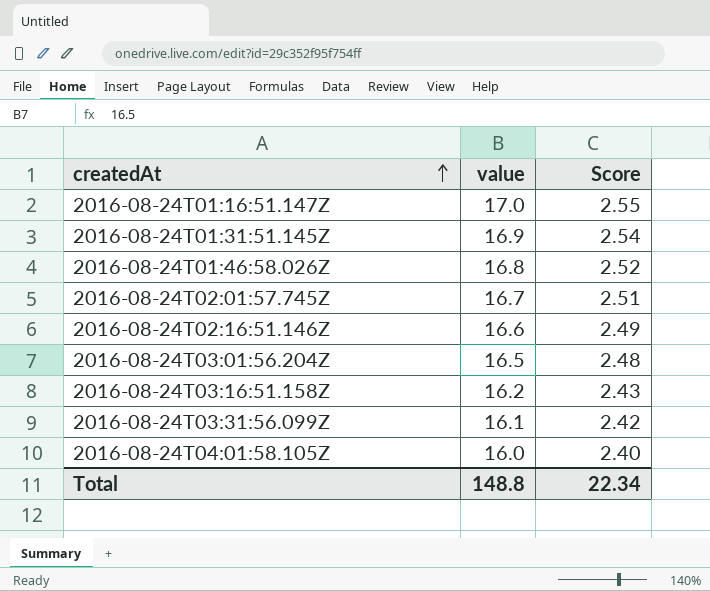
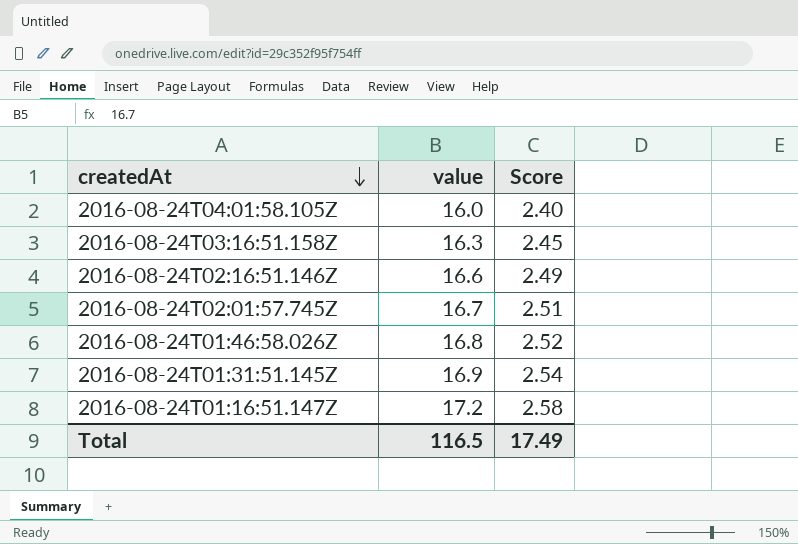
row order: createdAt ascending -> createdAt descending
row 2016-08-24T03:01:56.204Z: 16.5 | 2.48 -> none
row 2016-08-24T03:31:56.099Z: 16.1 | 2.42 -> none
2016-08-24T03:16:51.158Z | value: 16.2 -> 16.3
2016-08-24T03:16:51.158Z | Score: 2.43 -> 2.45
2016-08-24T01:16:51.147Z | value: 17.0 -> 17.2
2016-08-24T01:16:51.147Z | Score: 2.55 -> 2.58
Total | value: 148.8 -> 116.5
Total | Score: 22.34 -> 17.49

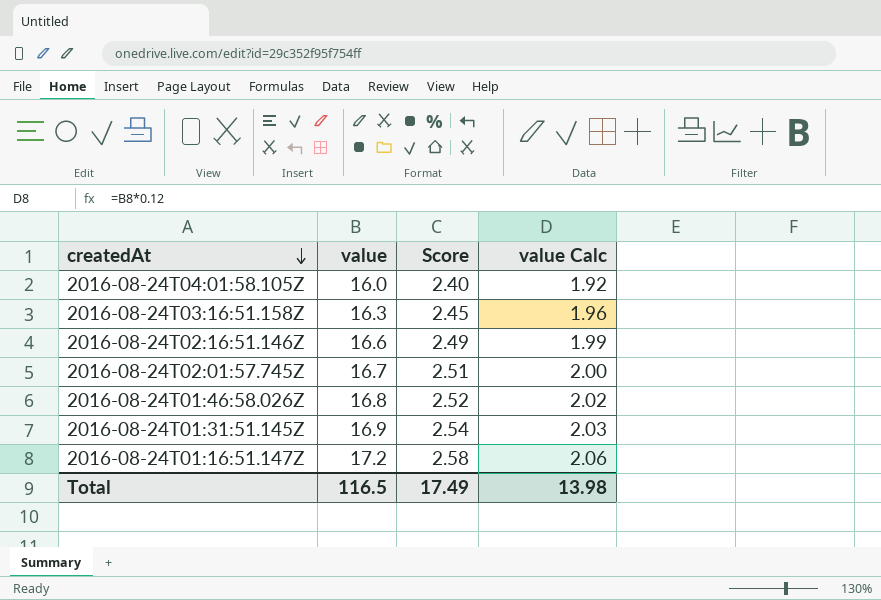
column value Calc | formula: none -> [value] * 0.12

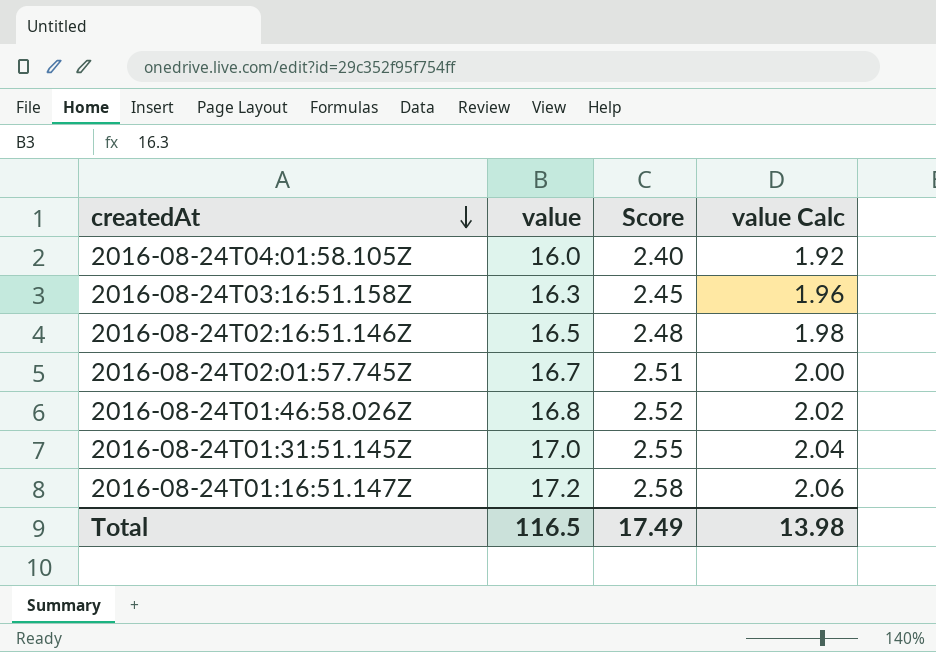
2016-08-24T02:16:51.146Z | value: 16.6 -> 16.5
2016-08-24T02:16:51.146Z | Score: 2.49 -> 2.48
2016-08-24T02:16:51.146Z | value Calc: 1.99 -> 1.98
2016-08-24T01:31:51.145Z | value: 16.9 -> 17.0
2016-08-24T01:31:51.145Z | Score: 2.54 -> 2.55
2016-08-24T01:31:51.145Z | value Calc: 2.03 -> 2.04

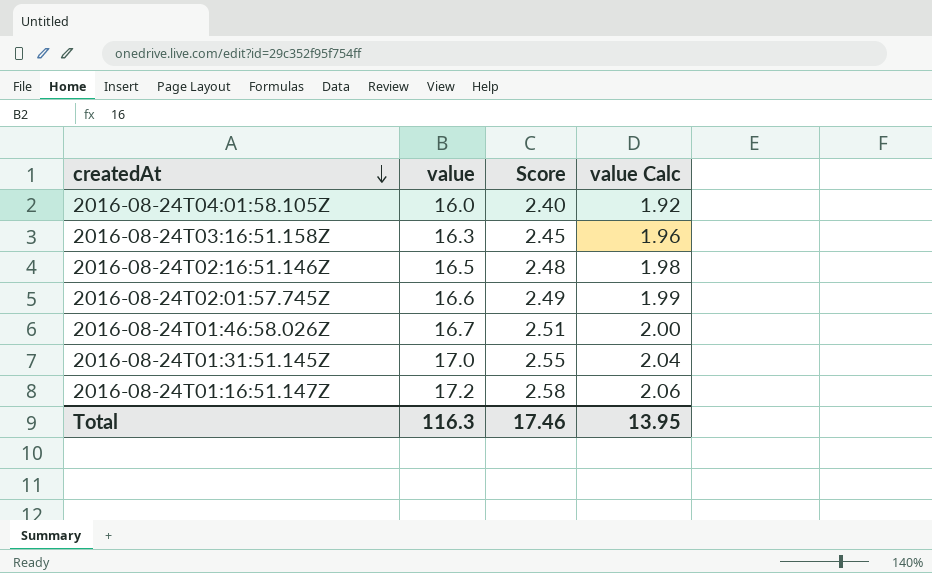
2016-08-24T02:01:57.745Z | value: 16.7 -> 16.6
2016-08-24T02:01:57.745Z | Score: 2.51 -> 2.49
2016-08-24T02:01:57.745Z | value Calc: 2.00 -> 1.99
2016-08-24T01:46:58.026Z | value: 16.8 -> 16.7
2016-08-24T01:46:58.026Z | Score: 2.52 -> 2.51
2016-08-24T01:46:58.026Z | value Calc: 2.02 -> 2.00
Total | value: 116.5 -> 116.3
Total | Score: 17.49 -> 17.46
Total | value Calc: 13.98 -> 13.95

